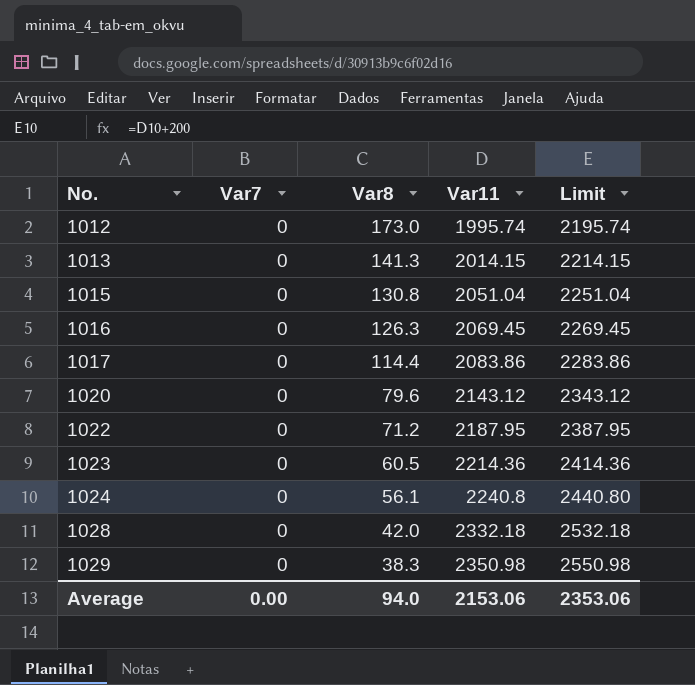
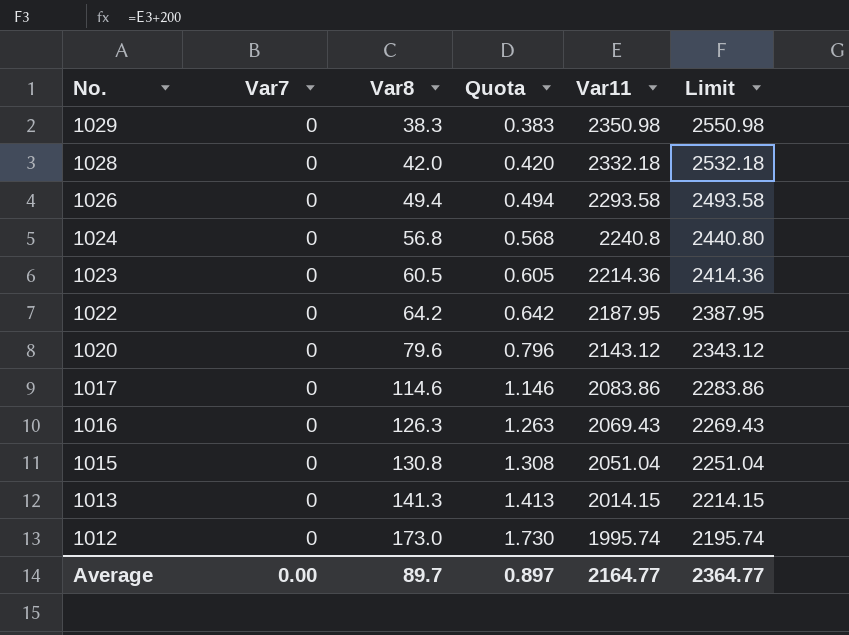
row order: No. ascending -> No. descending
column Quota | formula: none -> [Var8] * 0.01
row 1026: none -> 0 | 49.4 | 0.494 | 2293.58 | 2493.58
1024 | Var8: 56.1 -> 56.8
1022 | Var8: 71.2 -> 64.2
1017 | Var8: 114.4 -> 114.6
1016 | Var11: 2069.45 -> 2069.43
1016 | Limit: 2269.45 -> 2269.43
Average | Var8: 94.0 -> 89.7
Average | Var11: 2153.06 -> 2164.77
Average | Limit: 2353.06 -> 2364.77

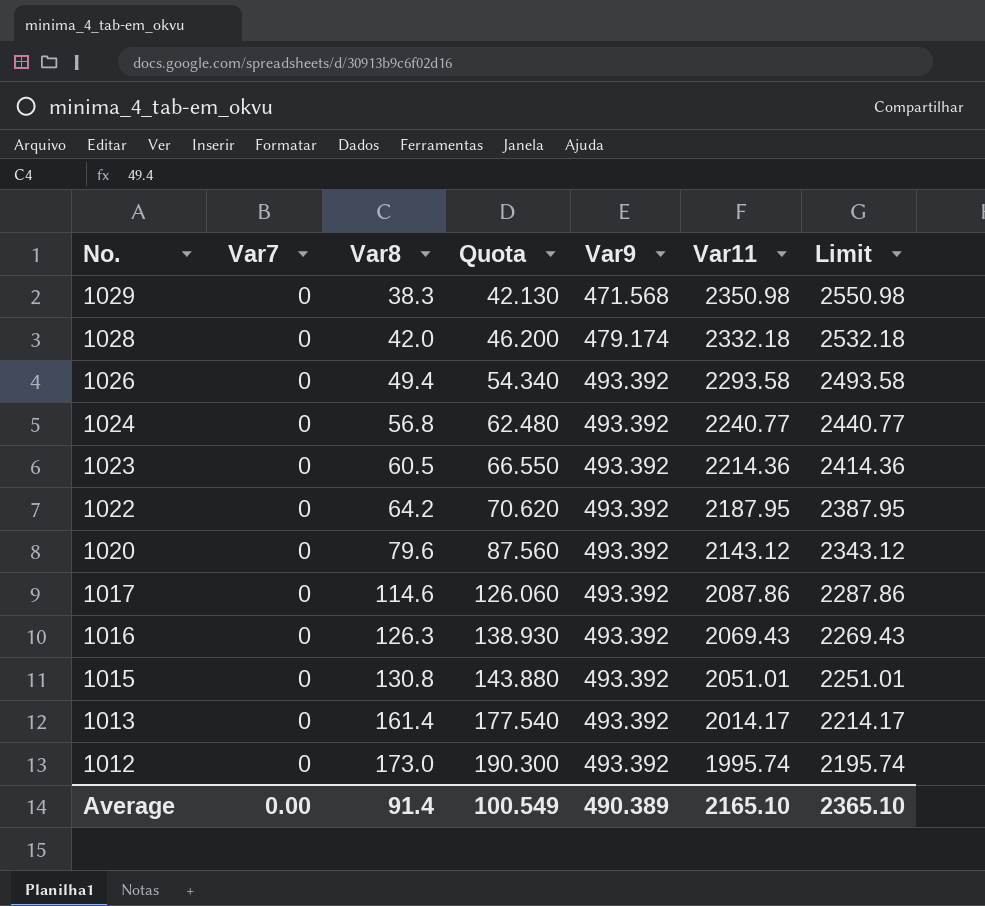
column Quota | formula: [Var8] * 0.01 -> [Var8] * 1.1
column Var9 | position: none -> 5
1024 | Var11: 2240.8 -> 2240.77
1024 | Limit: 2440.80 -> 2440.77
1017 | Var11: 2083.86 -> 2087.86
1017 | Limit: 2283.86 -> 2287.86
1015 | Var11: 2051.04 -> 2051.01
1015 | Limit: 2251.04 -> 2251.01
1013 | Var8: 141.3 -> 161.4
1013 | Var11: 2014.15 -> 2014.17
1013 | Limit: 2214.15 -> 2214.17
Average | Var8: 89.7 -> 91.4
Average | Quota: 0.897 -> 100.549
Average | Var11: 2164.77 -> 2165.10
Average | Limit: 2364.77 -> 2365.10

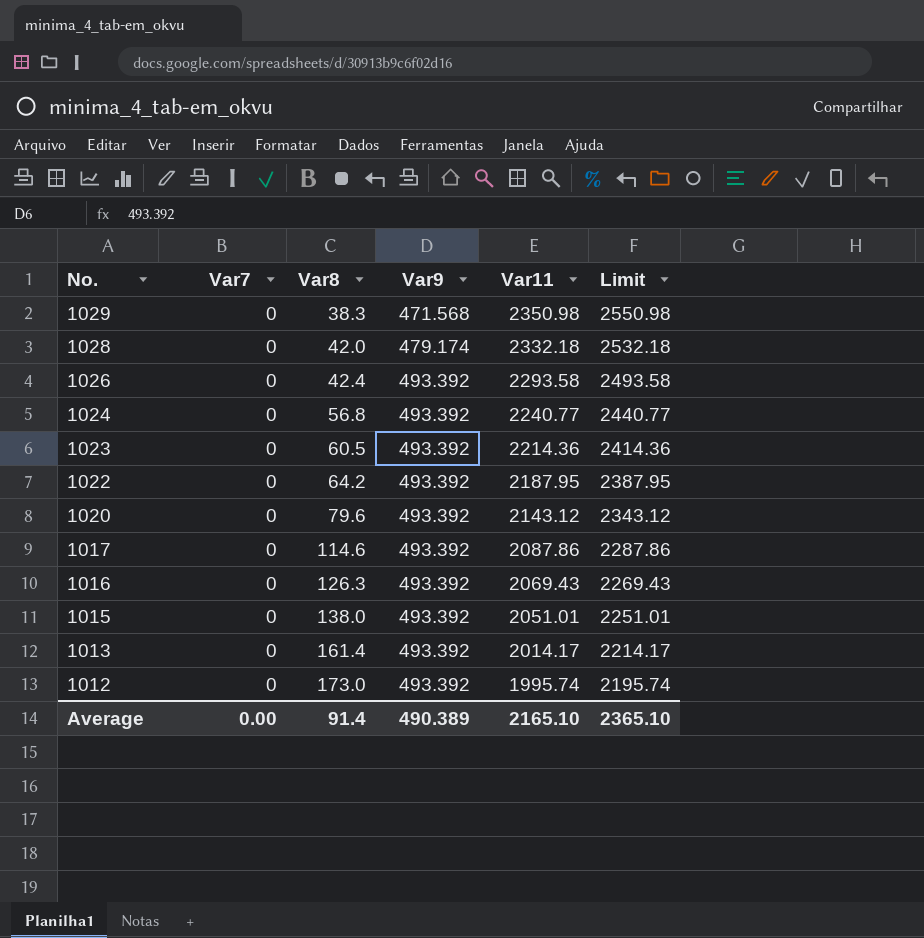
column Quota | formula: [Var8] * 1.1 -> none
1026 | Var8: 49.4 -> 42.4
1015 | Var8: 130.8 -> 138.0

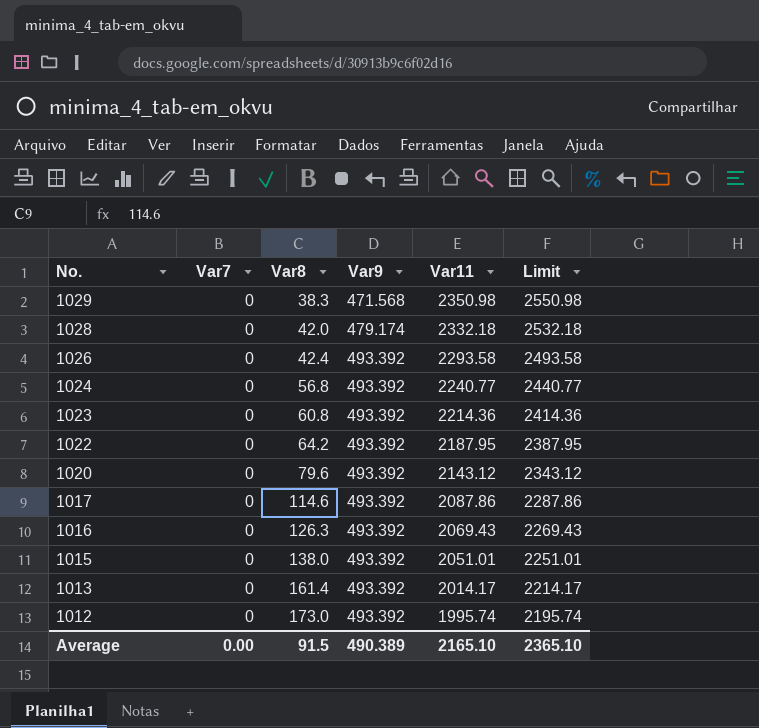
1023 | Var8: 60.5 -> 60.8
Average | Var8: 91.4 -> 91.5

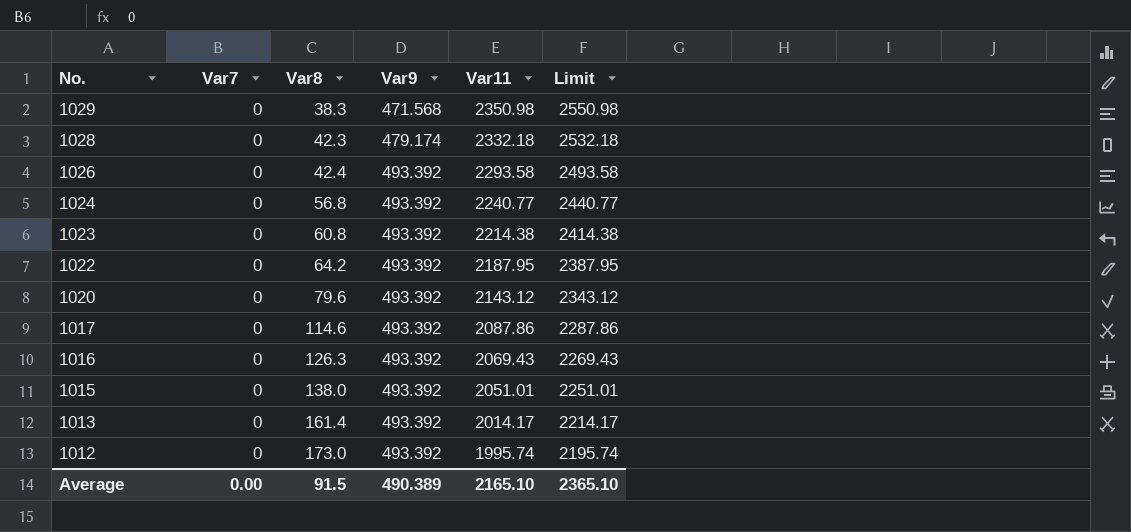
1028 | Var8: 42.0 -> 42.3
1023 | Var11: 2214.36 -> 2214.38
1023 | Limit: 2414.36 -> 2414.38

